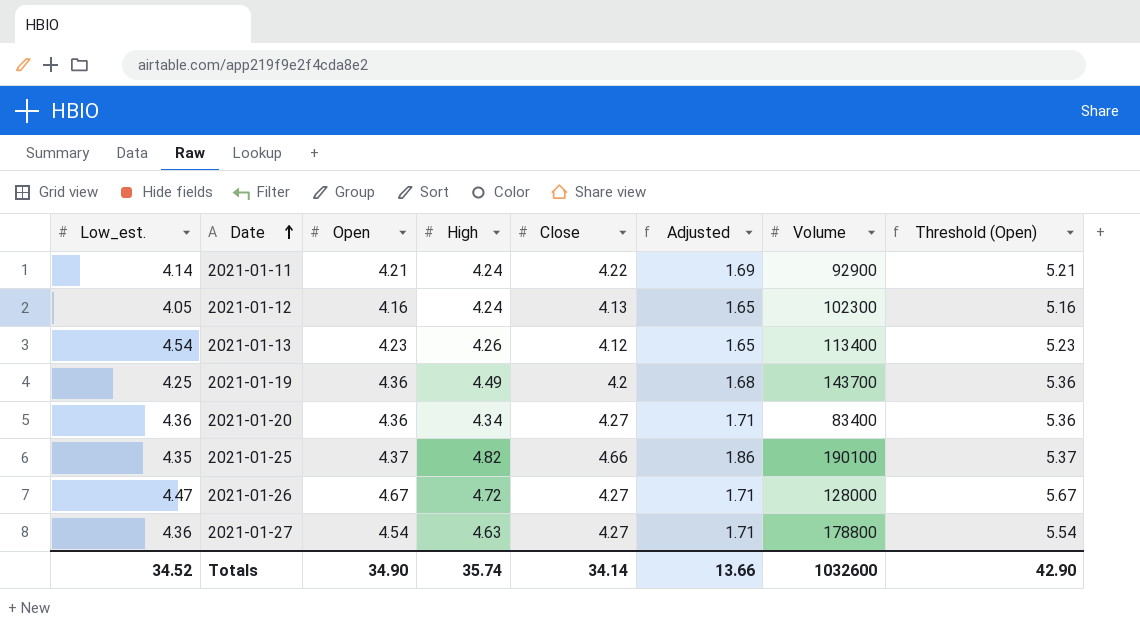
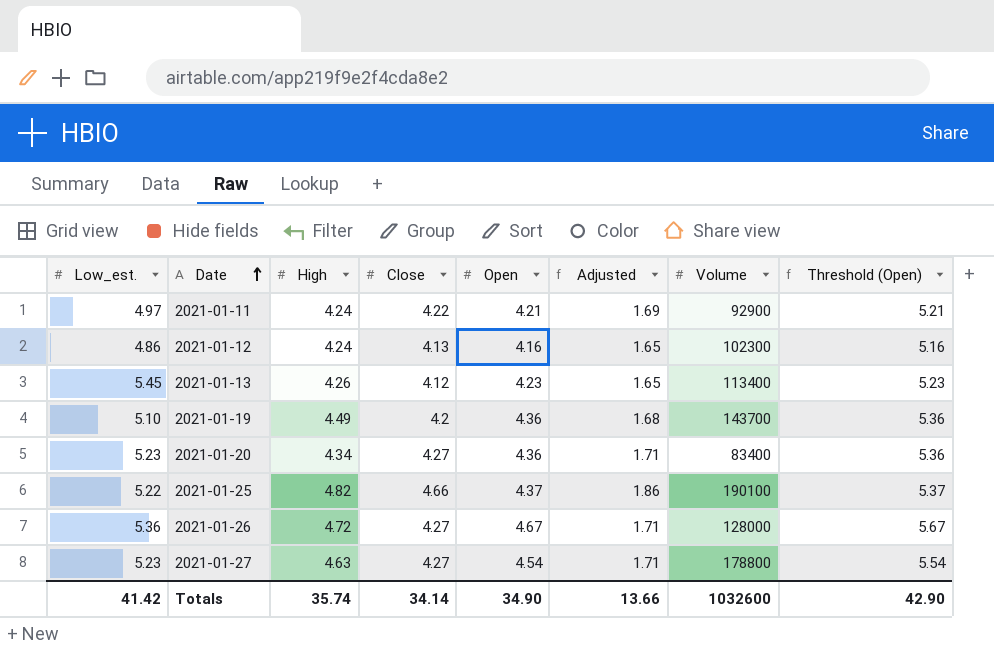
column Open | position: 3 -> 5
2021-01-11 | Low_est.: 4.14 -> 4.97
2021-01-12 | Low_est.: 4.05 -> 4.86
2021-01-13 | Low_est.: 4.54 -> 5.45
2021-01-19 | Low_est.: 4.25 -> 5.10
2021-01-20 | Low_est.: 4.36 -> 5.23
2021-01-25 | Low_est.: 4.35 -> 5.22
2021-01-26 | Low_est.: 4.47 -> 5.36
2021-01-27 | Low_est.: 4.36 -> 5.23
Totals | Low_est.: 34.52 -> 41.42

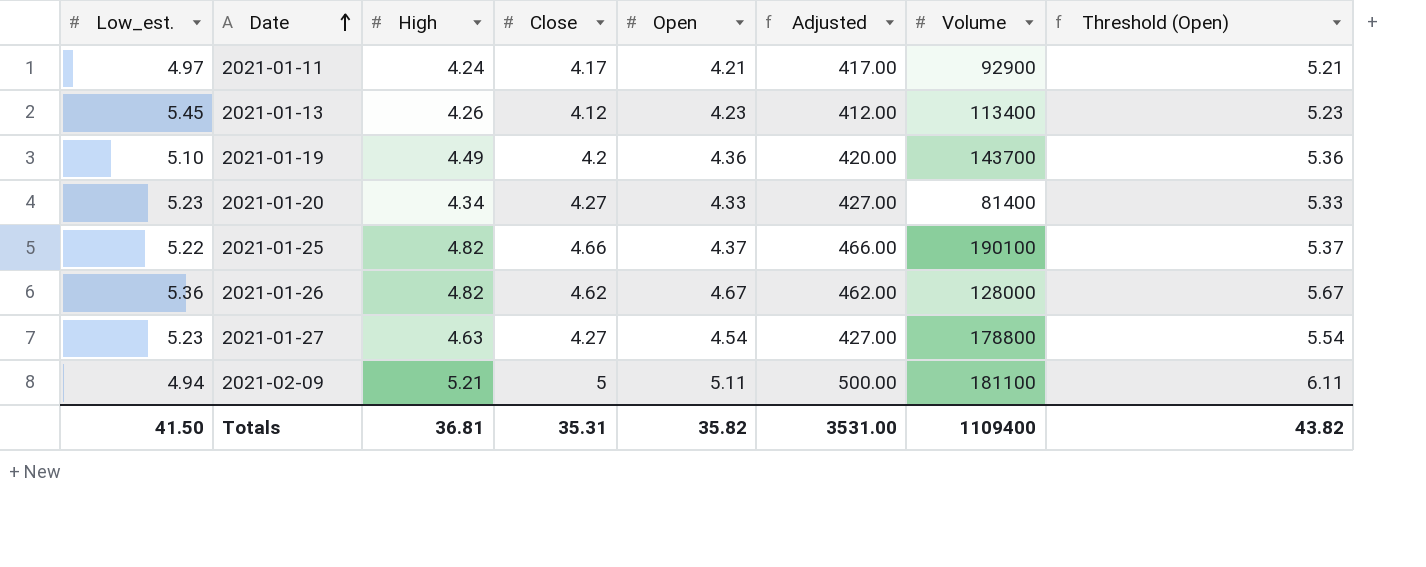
column Adjusted | formula: [Close] * 0.4 -> [Close] * 100
row 2021-01-12: 4.86 | 4.24 | 4.13 | 4.16 | 1.65 | 102300 | 5.16 -> none
2021-01-11 | Close: 4.22 -> 4.17
2021-01-20 | Open: 4.36 -> 4.33
2021-01-20 | Volume: 83400 -> 81400
2021-01-20 | Threshold (Open): 5.36 -> 5.33
2021-01-26 | High: 4.72 -> 4.82
2021-01-26 | Close: 4.27 -> 4.62
row 2021-02-09: none -> 4.94 | 5.21 | 5 | 5.11 | 500.00 | 181100 | 6.11
Totals | Low_est.: 41.42 -> 41.50
Totals | High: 35.74 -> 36.81
Totals | Close: 34.14 -> 35.31
Totals | Open: 34.90 -> 35.82
Totals | Adjusted: 13.66 -> 3531.00
Totals | Volume: 1032600 -> 1109400
Totals | Threshold (Open): 42.90 -> 43.82

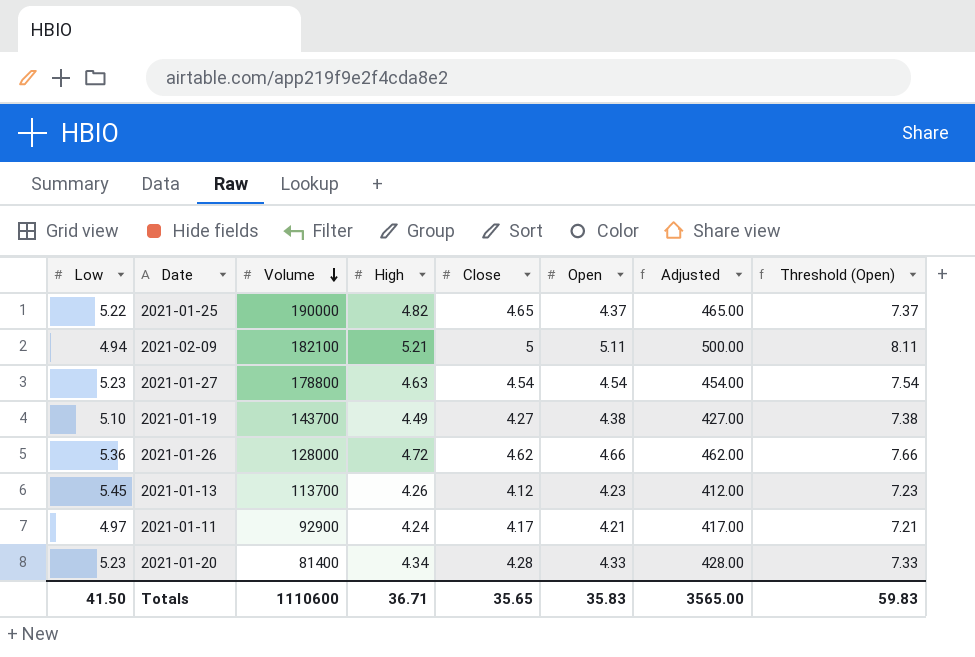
row order: Date ascending -> Volume descending
column name: Low_est. -> Low
column Volume | position: 7 -> 3
column Threshold (Open) | formula: [Open] + 1 -> [Open] + 3
2021-01-25 | Volume: 190100 -> 190000
2021-01-25 | Close: 4.66 -> 4.65
2021-01-25 | Adjusted: 466.00 -> 465.00
2021-02-09 | Volume: 181100 -> 182100
2021-01-27 | Close: 4.27 -> 4.54
2021-01-27 | Adjusted: 427.00 -> 454.00
2021-01-19 | Close: 4.2 -> 4.27
2021-01-19 | Open: 4.36 -> 4.38
2021-01-19 | Adjusted: 420.00 -> 427.00
2021-01-26 | High: 4.82 -> 4.72
2021-01-26 | Open: 4.67 -> 4.66
2021-01-13 | Volume: 113400 -> 113700
2021-01-20 | Close: 4.27 -> 4.28
2021-01-20 | Adjusted: 427.00 -> 428.00
Totals | Volume: 1109400 -> 1110600
Totals | High: 36.81 -> 36.71
Totals | Close: 35.31 -> 35.65
Totals | Open: 35.82 -> 35.83
Totals | Adjusted: 3531.00 -> 3565.00
Totals | Threshold (Open): 43.82 -> 59.83

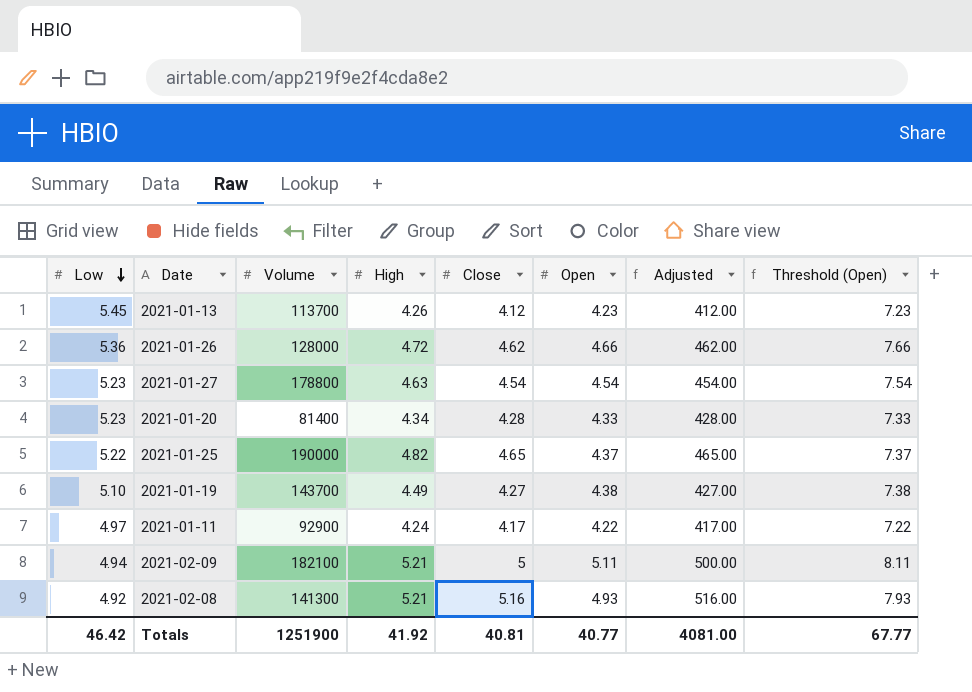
row order: Volume descending -> Low descending
2021-01-11 | Open: 4.21 -> 4.22
2021-01-11 | Threshold (Open): 7.21 -> 7.22
row 2021-02-08: none -> 4.92 | 141300 | 5.21 | 5.16 | 4.93 | 516.00 | 7.93
Totals | Low: 41.50 -> 46.42
Totals | Volume: 1110600 -> 1251900
Totals | High: 36.71 -> 41.92
Totals | Close: 35.65 -> 40.81
Totals | Open: 35.83 -> 40.77
Totals | Adjusted: 3565.00 -> 4081.00
Totals | Threshold (Open): 59.83 -> 67.77

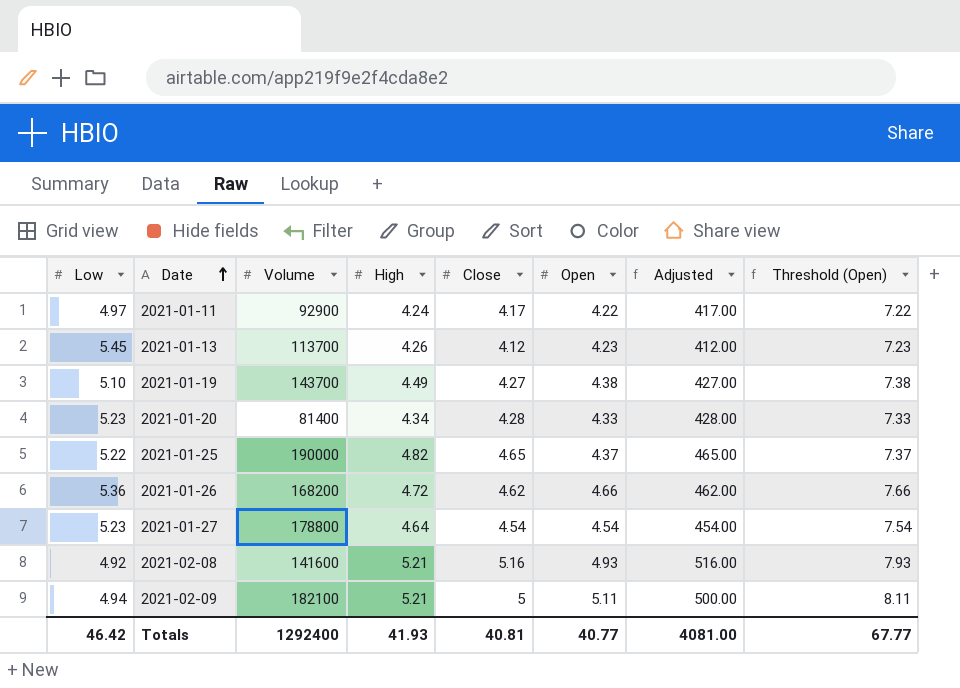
row order: Low descending -> Date ascending
2021-01-26 | Volume: 128000 -> 168200
2021-01-27 | High: 4.63 -> 4.64
2021-02-08 | Volume: 141300 -> 141600
Totals | Volume: 1251900 -> 1292400
Totals | High: 41.92 -> 41.93

